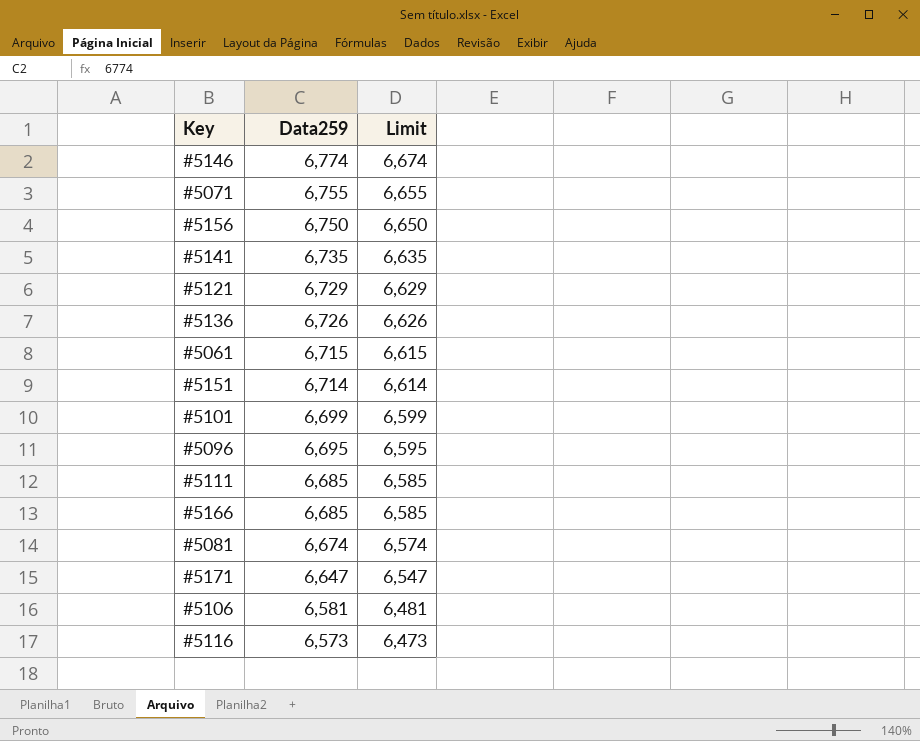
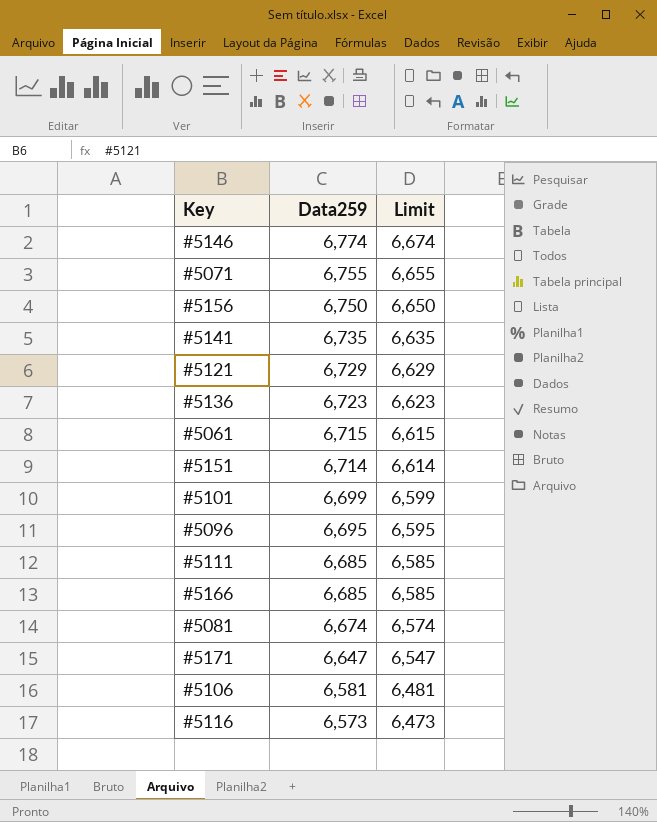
#5136 | Data259: 6,726 -> 6,723
#5136 | Limit: 6,626 -> 6,623

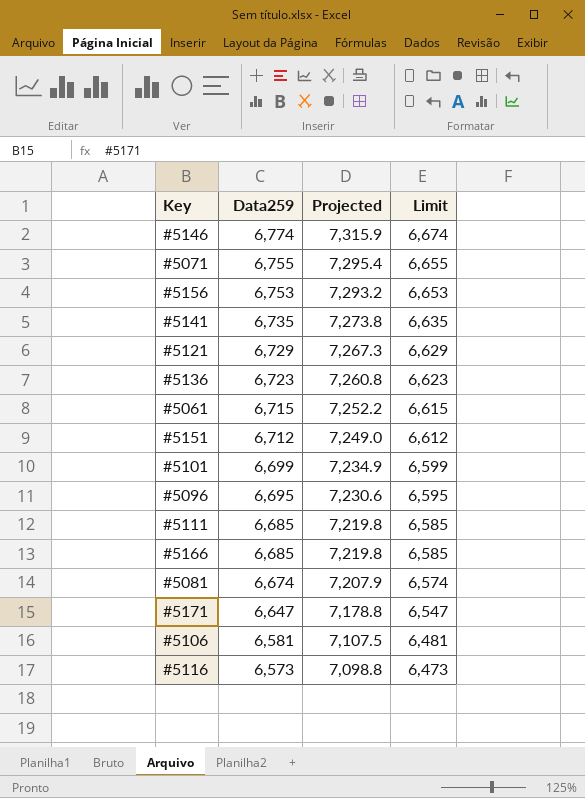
column Projected | formula: none -> [Data259] * 1.08
#5156 | Data259: 6,750 -> 6,753
#5156 | Limit: 6,650 -> 6,653
#5151 | Data259: 6,714 -> 6,712
#5151 | Limit: 6,614 -> 6,612

